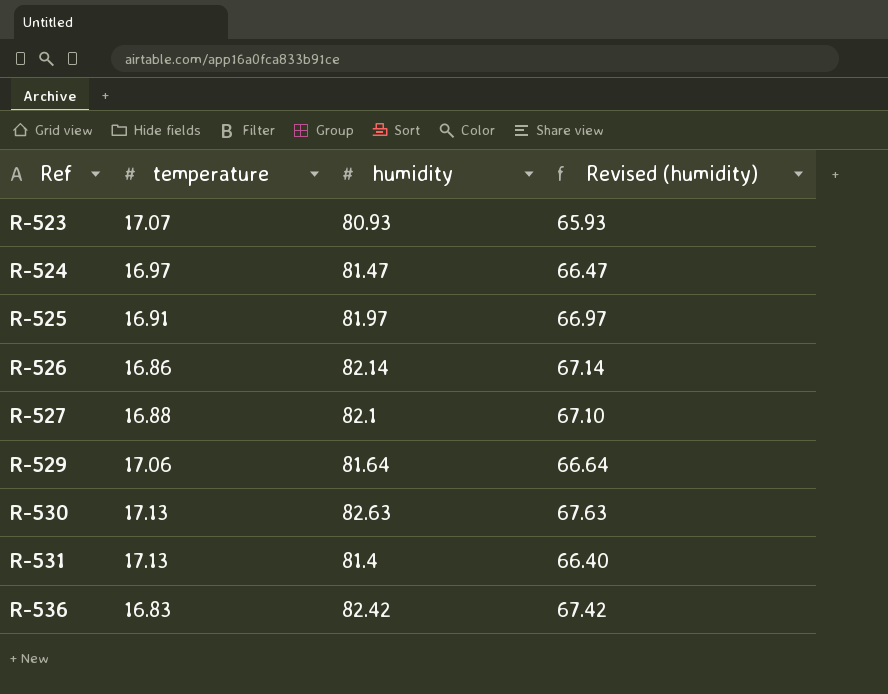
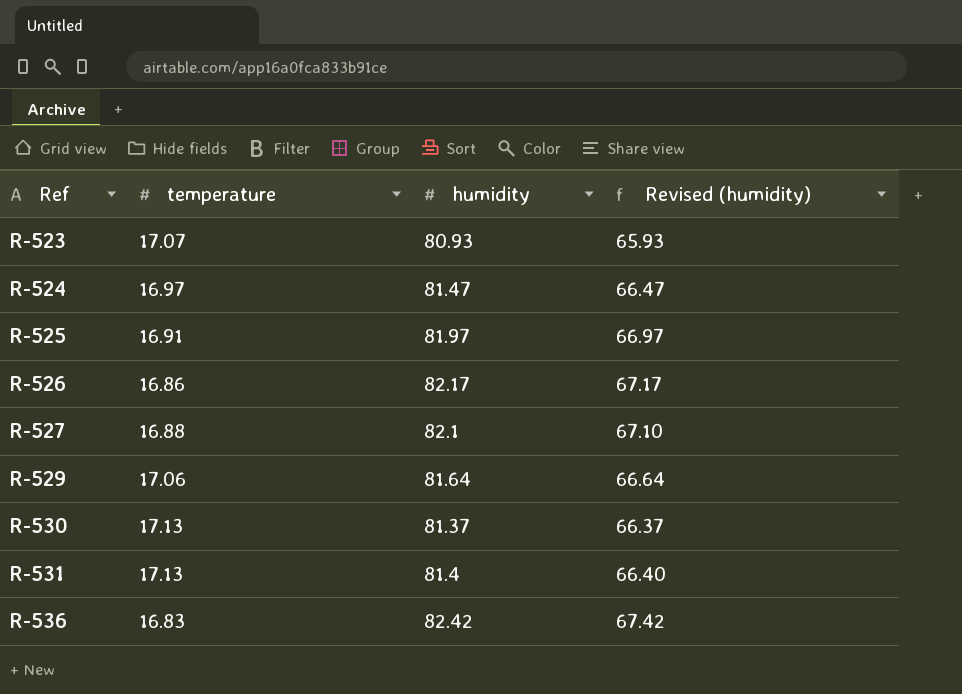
R-526 | humidity: 82.14 -> 82.17
R-526 | Revised (humidity): 67.14 -> 67.17
R-530 | humidity: 82.63 -> 81.37
R-530 | Revised (humidity): 67.63 -> 66.37

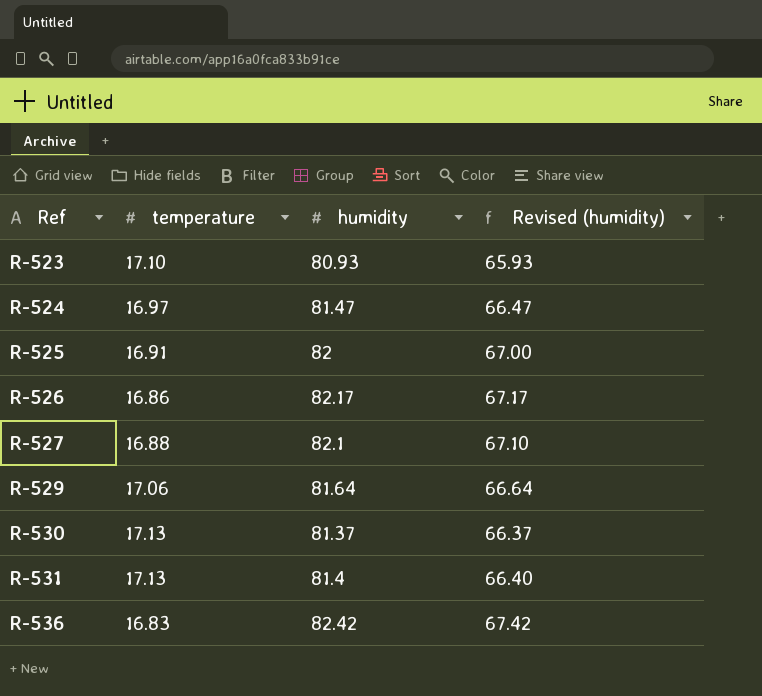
R-523 | temperature: 17.07 -> 17.10
R-525 | humidity: 81.97 -> 82
R-525 | Revised (humidity): 66.97 -> 67.00

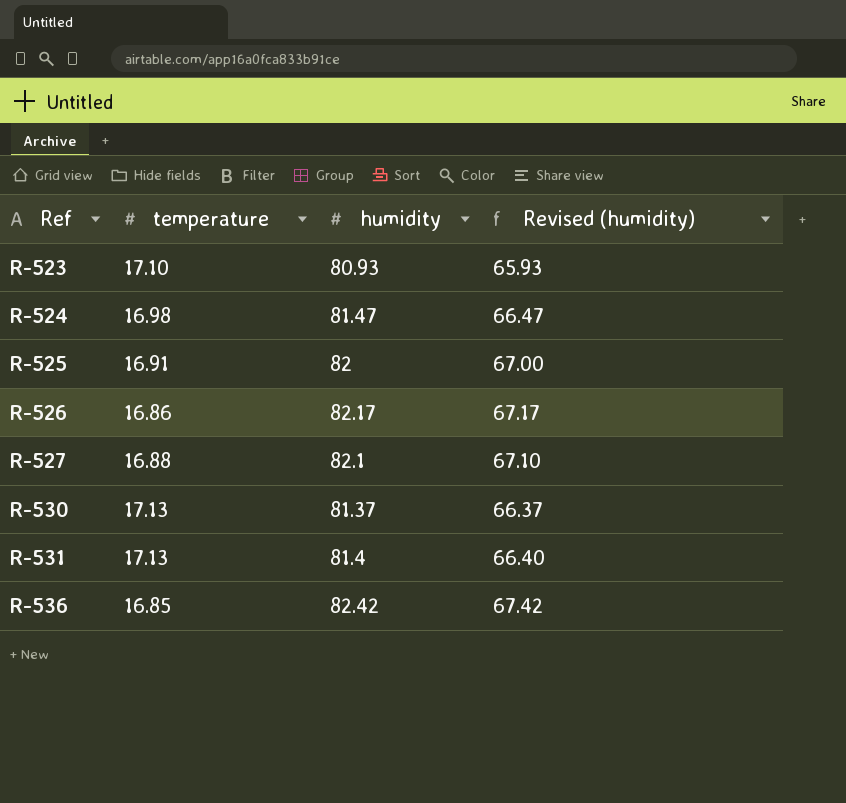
row R-529: 17.06 | 81.64 | 66.64 -> none
R-524 | temperature: 16.97 -> 16.98
R-536 | temperature: 16.83 -> 16.85

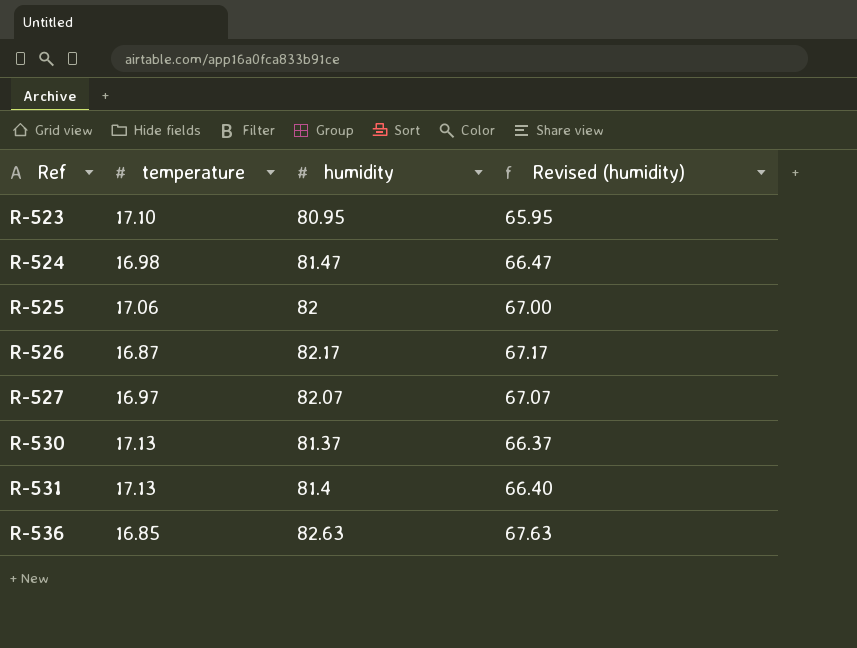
R-523 | humidity: 80.93 -> 80.95
R-523 | Revised (humidity): 65.93 -> 65.95
R-525 | temperature: 16.91 -> 17.06
R-526 | temperature: 16.86 -> 16.87
R-527 | temperature: 16.88 -> 16.97
R-527 | humidity: 82.1 -> 82.07
R-527 | Revised (humidity): 67.10 -> 67.07
R-536 | humidity: 82.42 -> 82.63
R-536 | Revised (humidity): 67.42 -> 67.63

